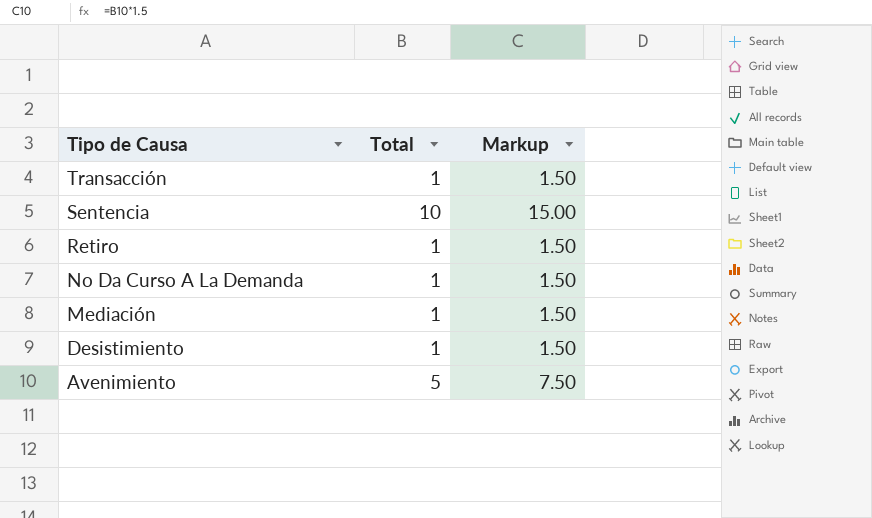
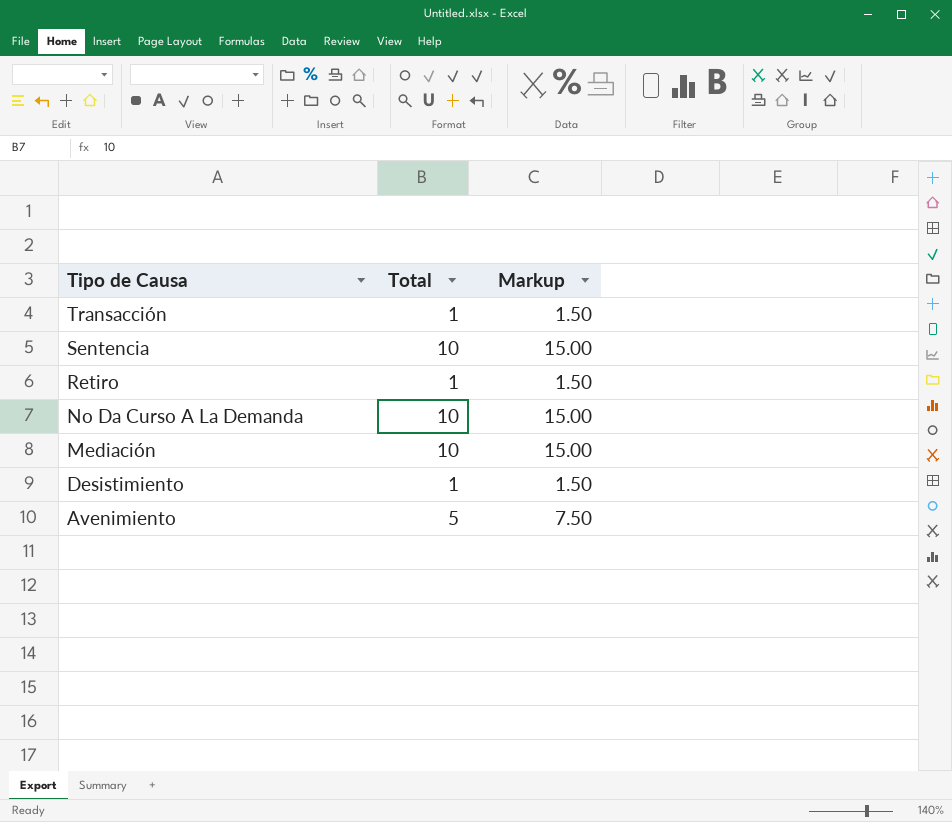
No Da Curso A La Demanda | Total: 1 -> 10
No Da Curso A La Demanda | Markup: 1.50 -> 15.00
Mediación | Total: 1 -> 10
Mediación | Markup: 1.50 -> 15.00

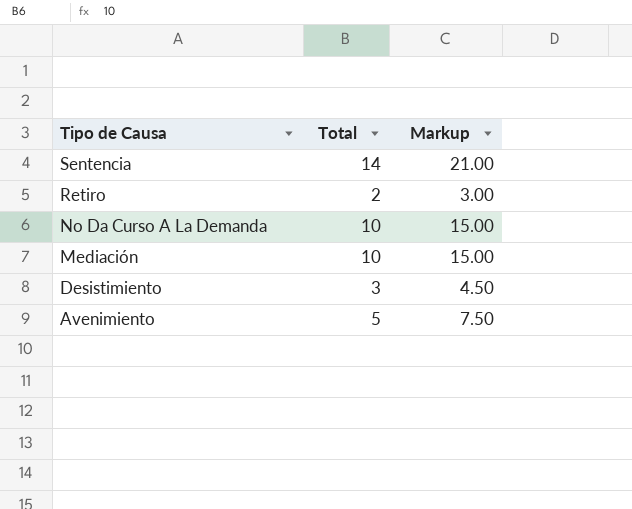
row Transacción: 1 | 1.50 -> none
Sentencia | Total: 10 -> 14
Sentencia | Markup: 15.00 -> 21.00
Retiro | Total: 1 -> 2
Retiro | Markup: 1.50 -> 3.00
Desistimiento | Total: 1 -> 3
Desistimiento | Markup: 1.50 -> 4.50

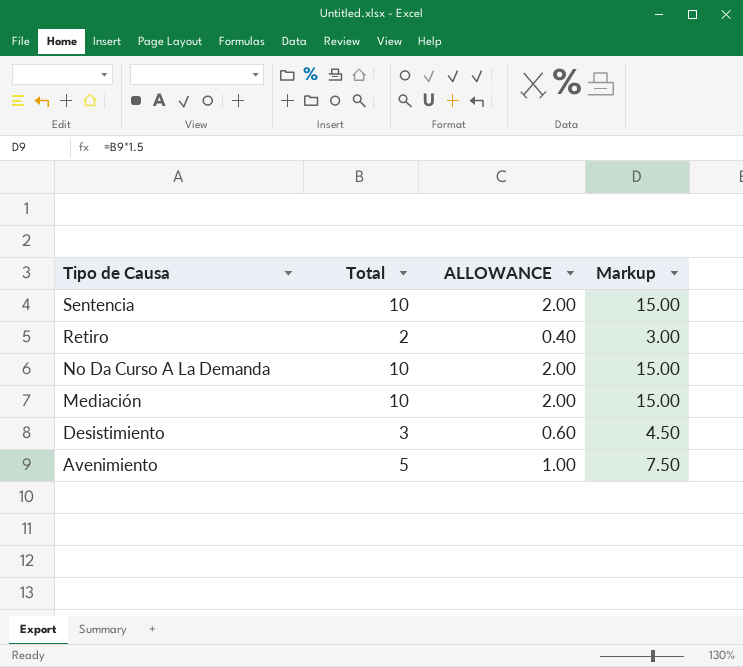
column ALLOWANCE | formula: none -> [Total] * 0.2
Sentencia | Total: 14 -> 10
Sentencia | Markup: 21.00 -> 15.00

